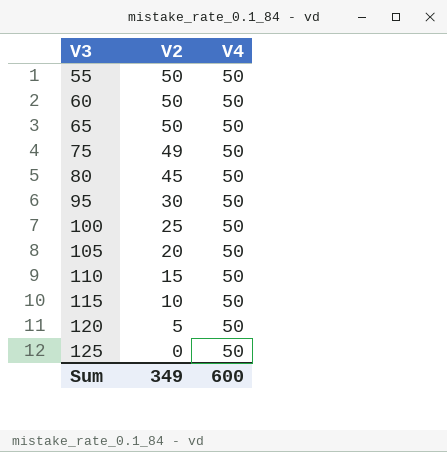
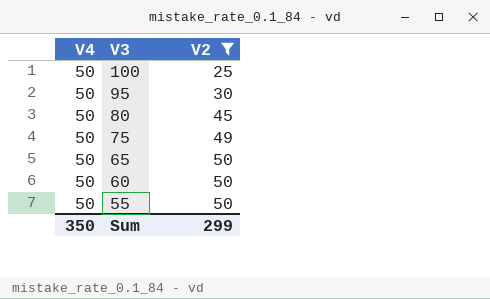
filter: none -> V2 >= 25
row order: V3 ascending -> V3 descending
column V4 | position: 3 -> 1
Sum | V4: 600 -> 350
Sum | V2: 349 -> 299

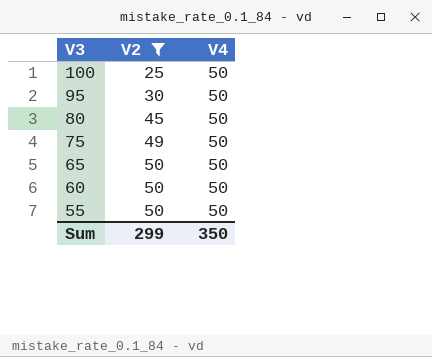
column V4 | position: 1 -> 3

